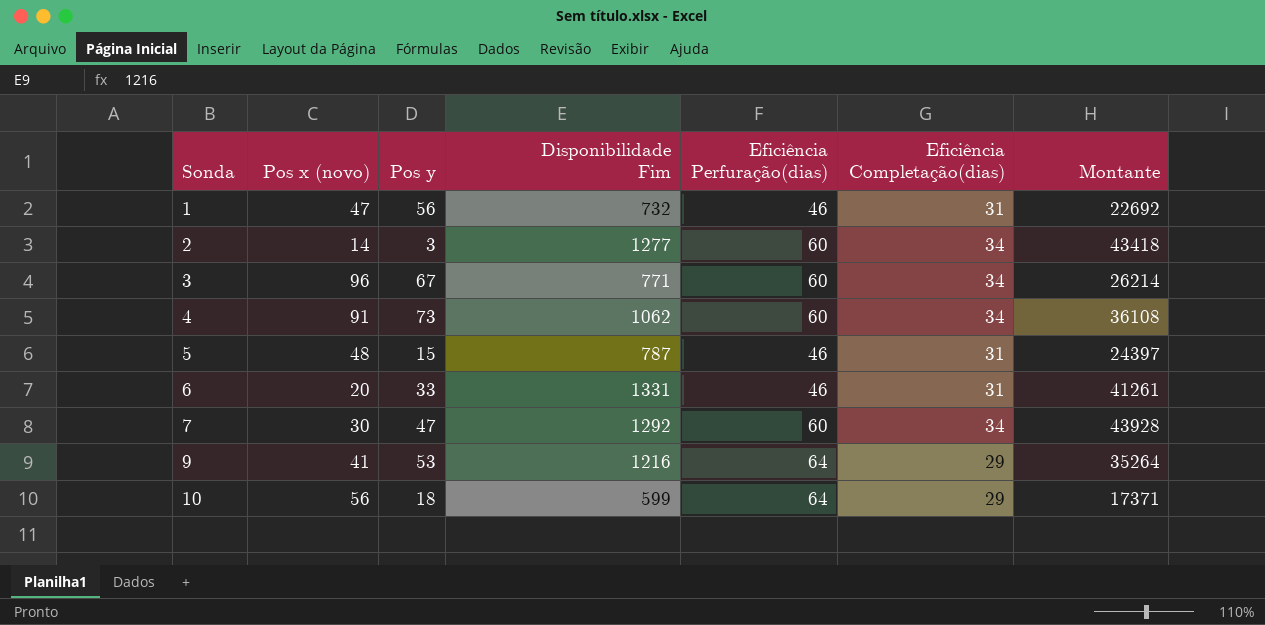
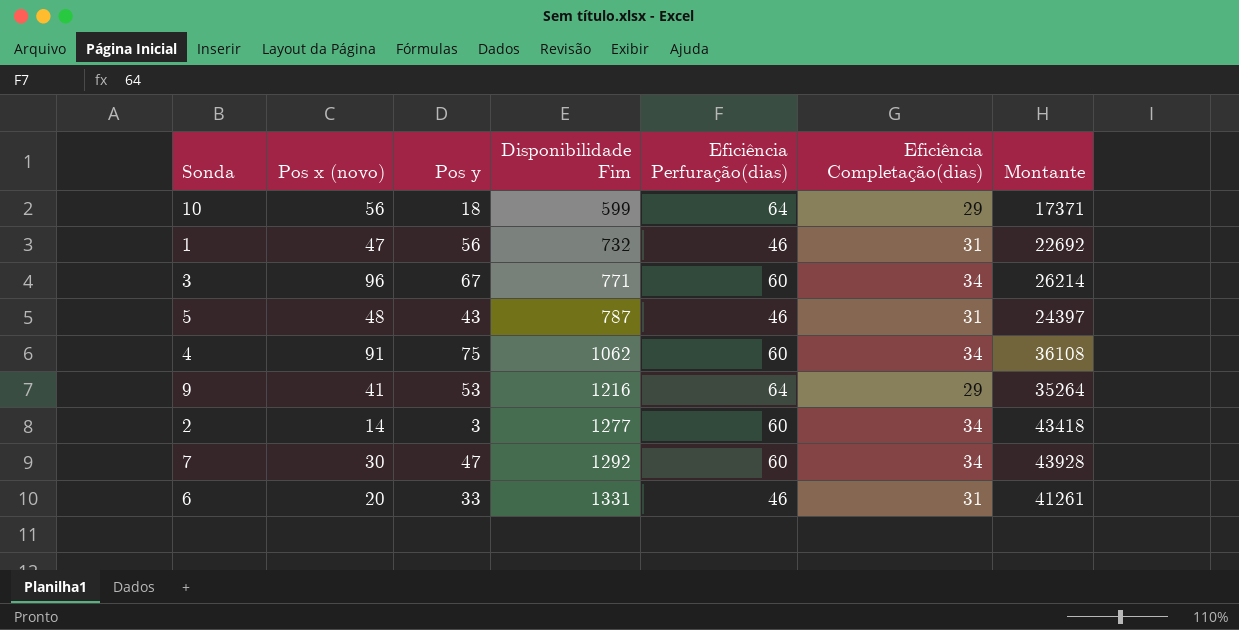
row order: Sonda ascending -> Disponibilidade Fim ascending
5 | Pos y: 15 -> 43
4 | Pos y: 73 -> 75

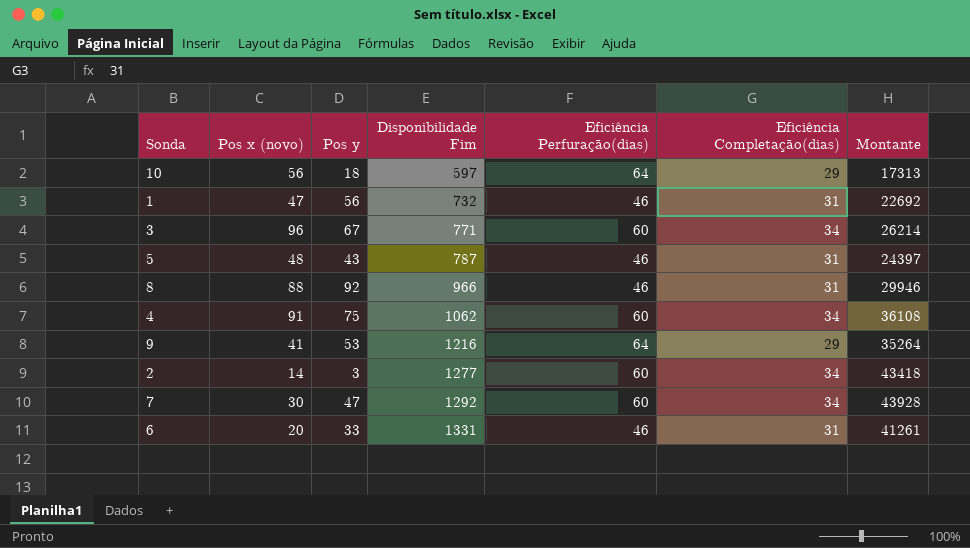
10 | Disponibilidade Fim: 599 -> 597
10 | Montante: 17371 -> 17313
row 8: none -> 88 | 92 | 966 | 46 | 31 | 29946

